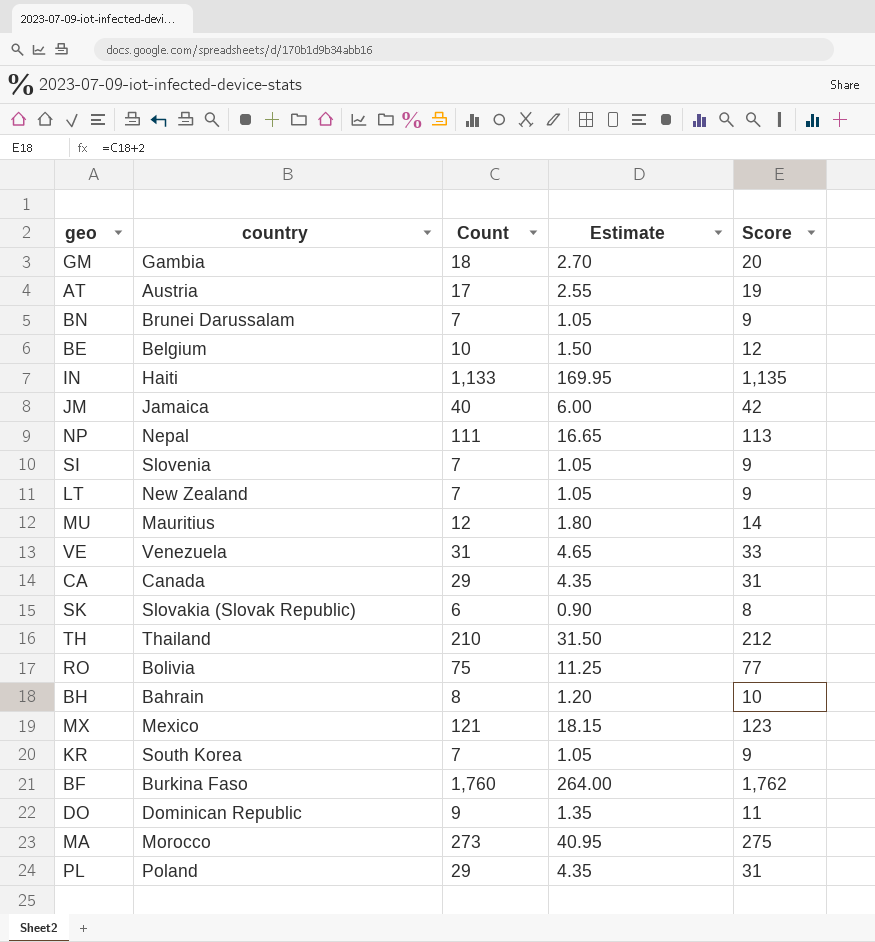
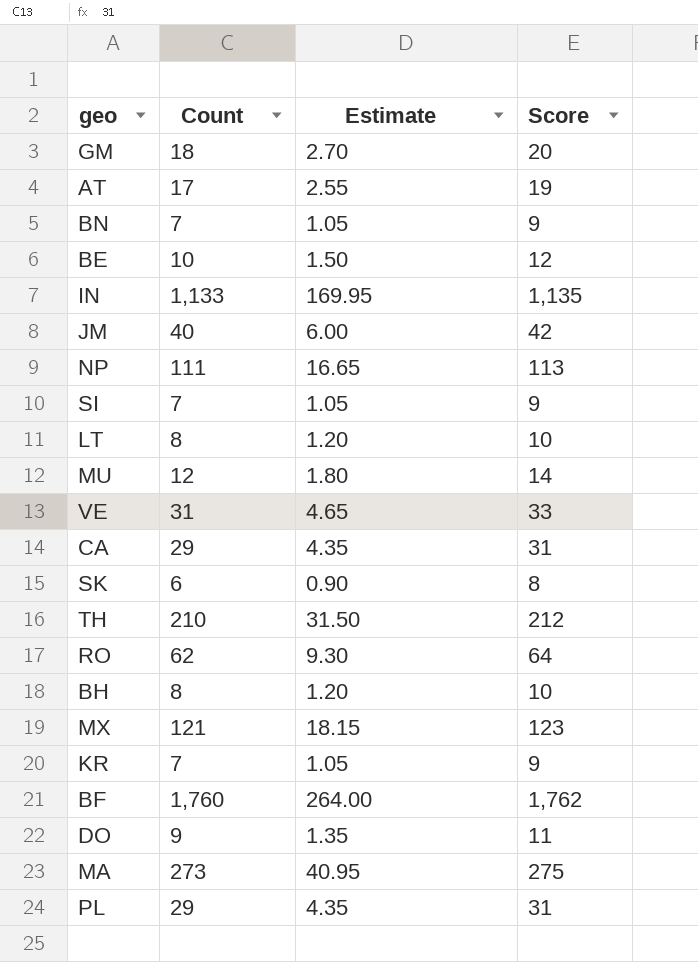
column country | position: 2 -> none
LT | Count: 7 -> 8
LT | Estimate: 1.05 -> 1.20
LT | Score: 9 -> 10
RO | Count: 75 -> 62
RO | Estimate: 11.25 -> 9.30
RO | Score: 77 -> 64

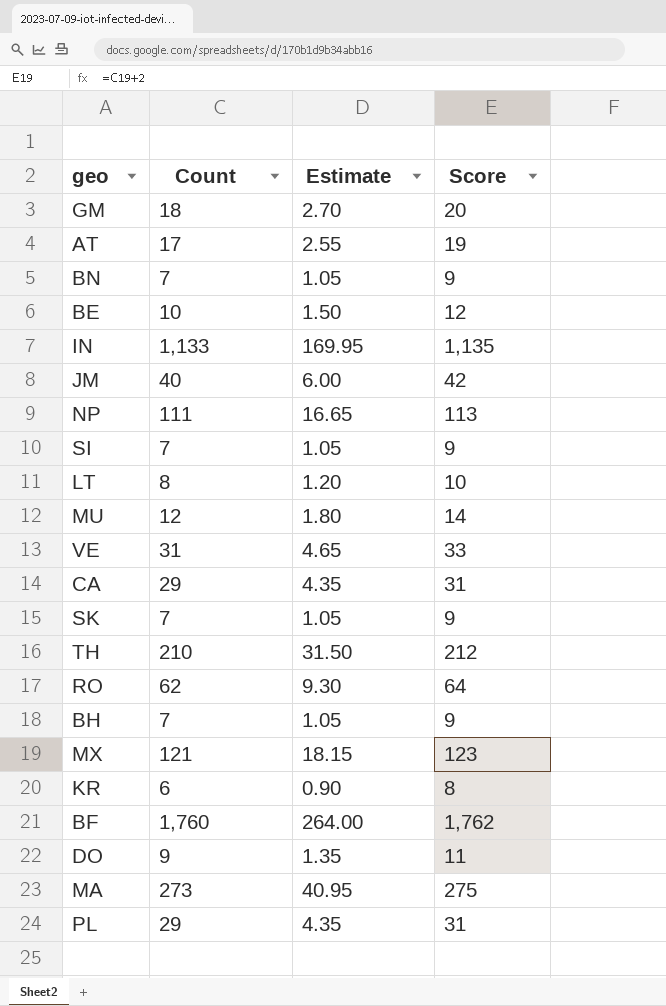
SK | Count: 6 -> 7
SK | Estimate: 0.90 -> 1.05
SK | Score: 8 -> 9
BH | Count: 8 -> 7
BH | Estimate: 1.20 -> 1.05
BH | Score: 10 -> 9
KR | Count: 7 -> 6
KR | Estimate: 1.05 -> 0.90
KR | Score: 9 -> 8

